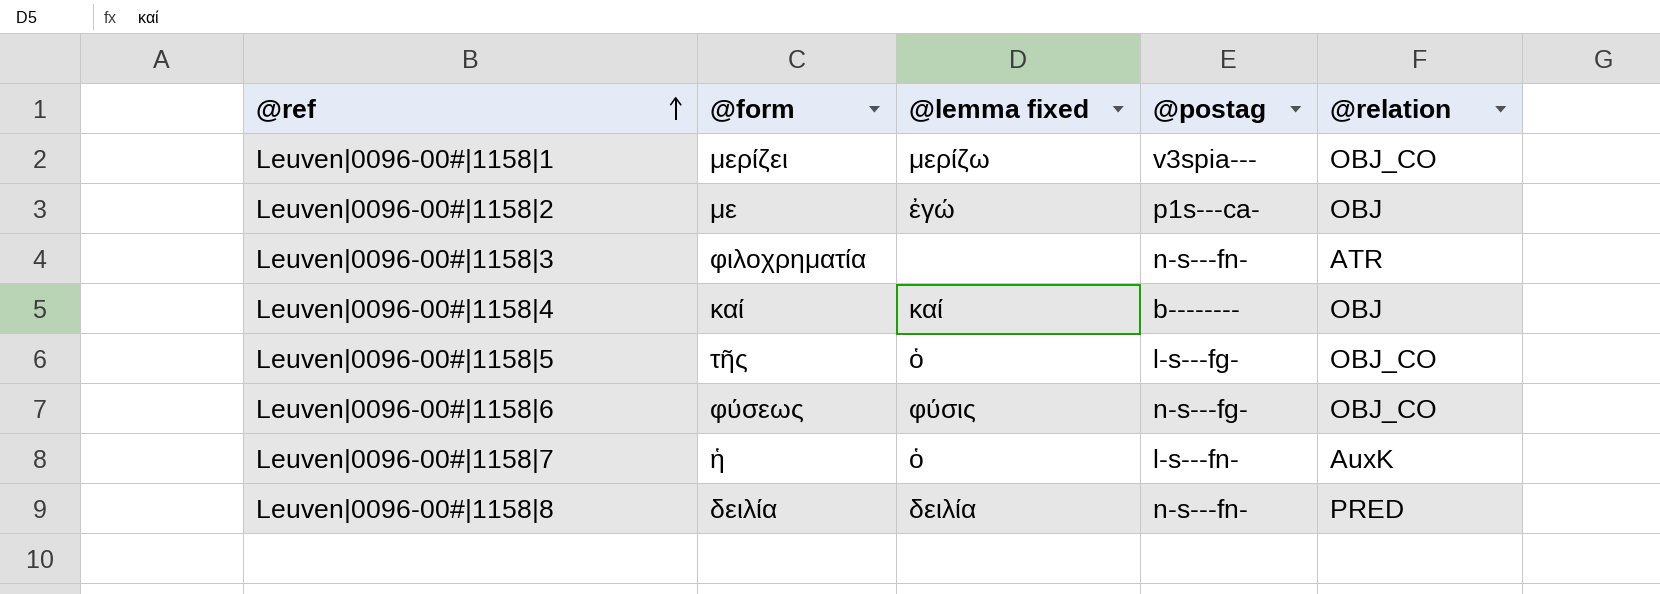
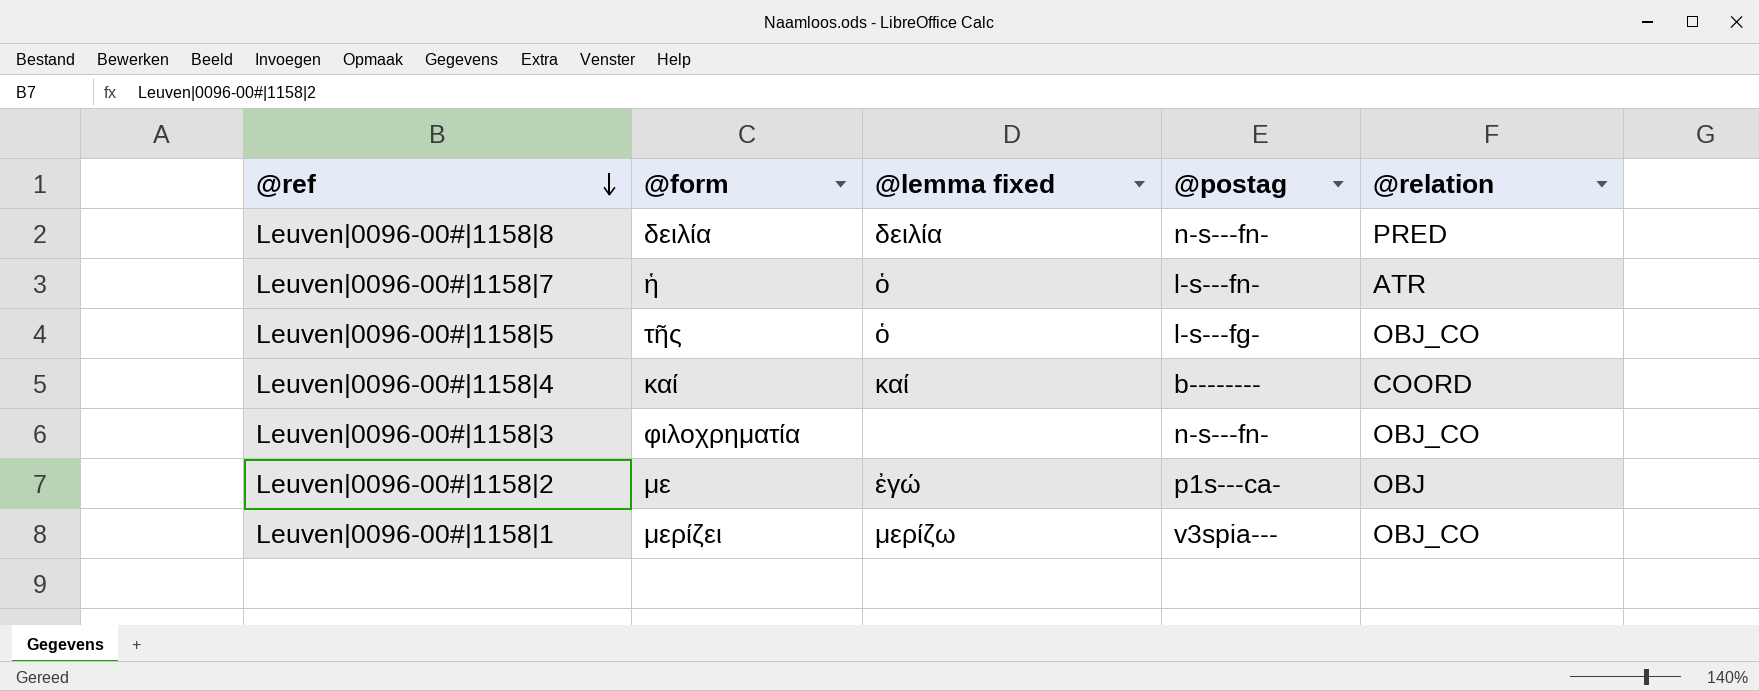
row order: @ref ascending -> @ref descending
row Leuven|0096-00#|1158|6: φύσεως | φύσις | n-s---fg- | OBJ_CO -> none
Leuven|0096-00#|1158|7 | @relation: AuxK -> ATR
Leuven|0096-00#|1158|4 | @relation: OBJ -> COORD
Leuven|0096-00#|1158|3 | @relation: ATR -> OBJ_CO

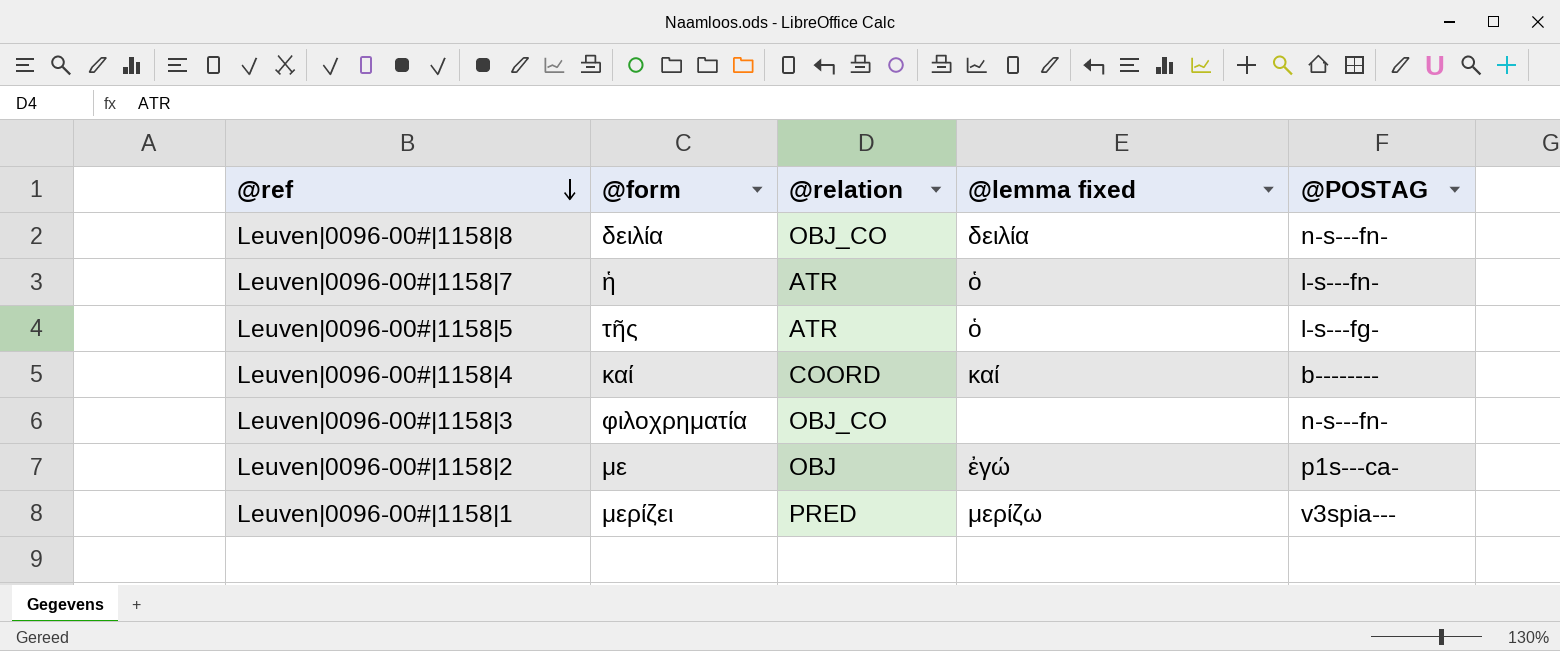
column @relation | position: 5 -> 3
column name: @postag -> @POSTAG
Leuven|0096-00#|1158|8 | @relation: PRED -> OBJ_CO
Leuven|0096-00#|1158|5 | @relation: OBJ_CO -> ATR
Leuven|0096-00#|1158|1 | @relation: OBJ_CO -> PRED

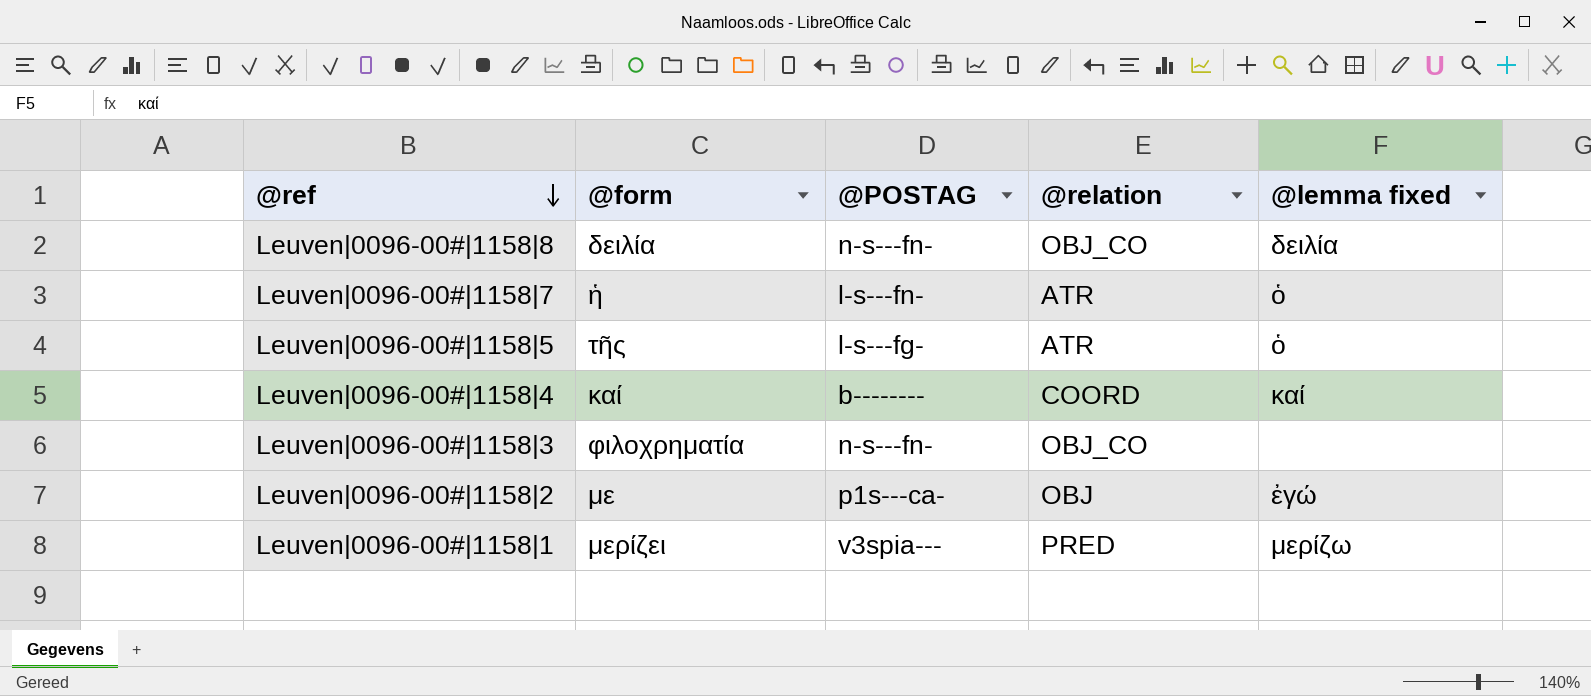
column @POSTAG | position: 5 -> 3

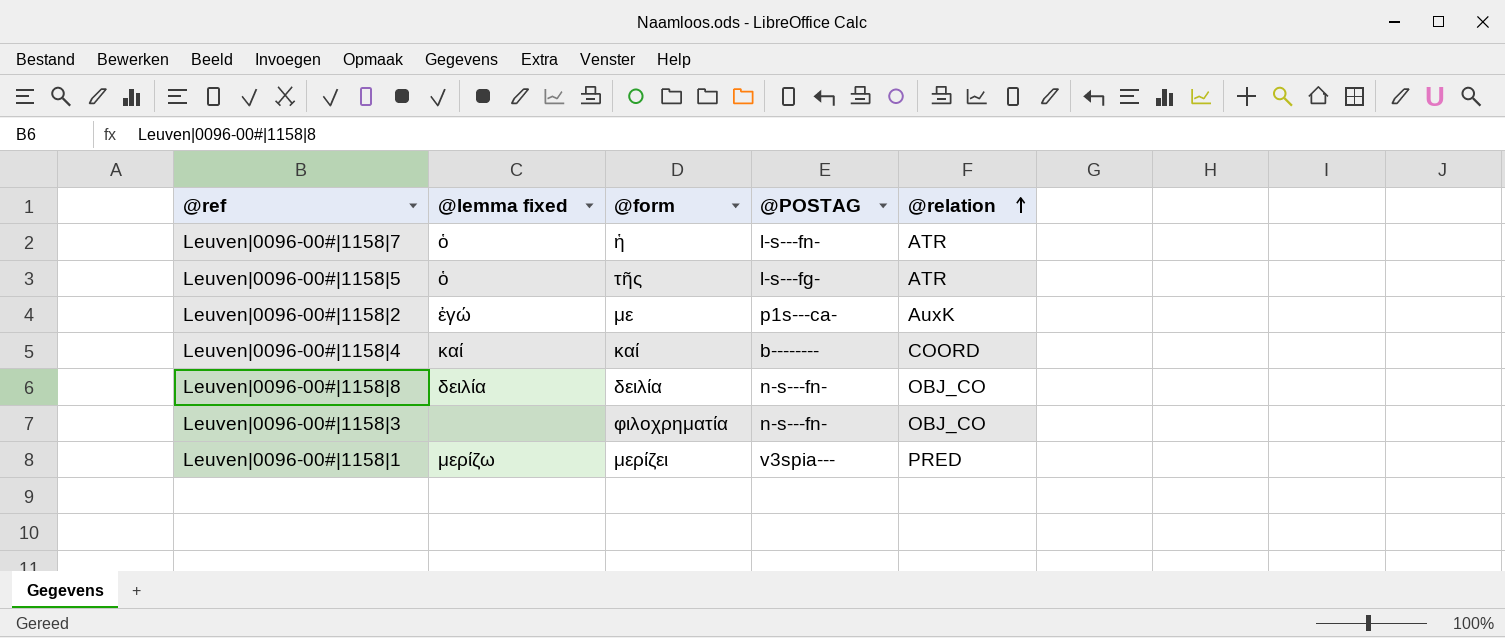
row order: @ref descending -> @relation ascending
column @lemma fixed | position: 5 -> 2
Leuven|0096-00#|1158|2 | @relation: OBJ -> AuxK

